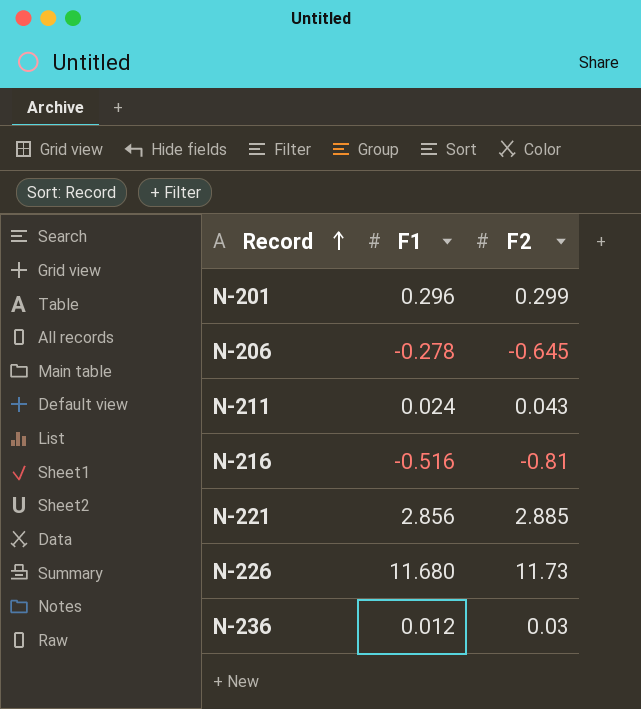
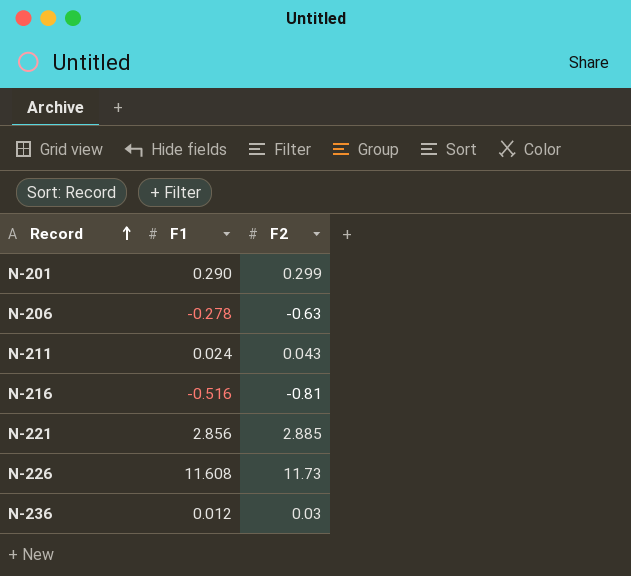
N-201 | F1: 0.296 -> 0.290
N-206 | F2: -0.645 -> -0.63
N-226 | F1: 11.680 -> 11.608

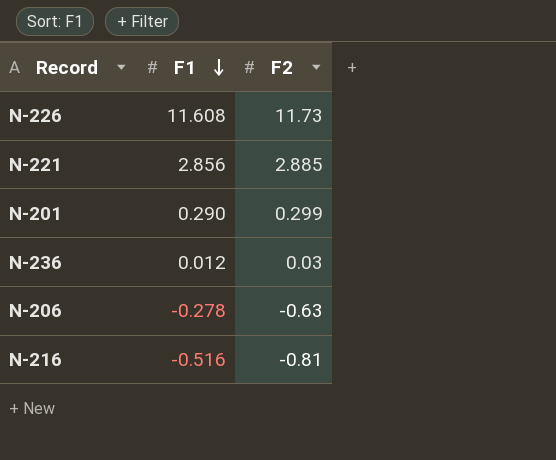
row order: Record ascending -> F1 descending
row N-211: 0.024 | 0.043 -> none

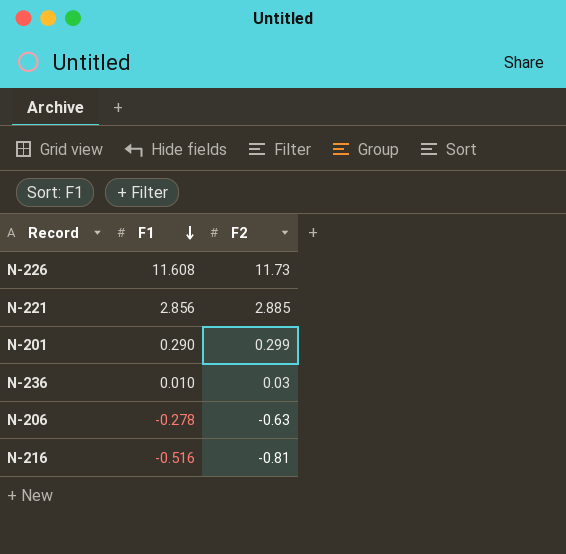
N-236 | F1: 0.012 -> 0.010

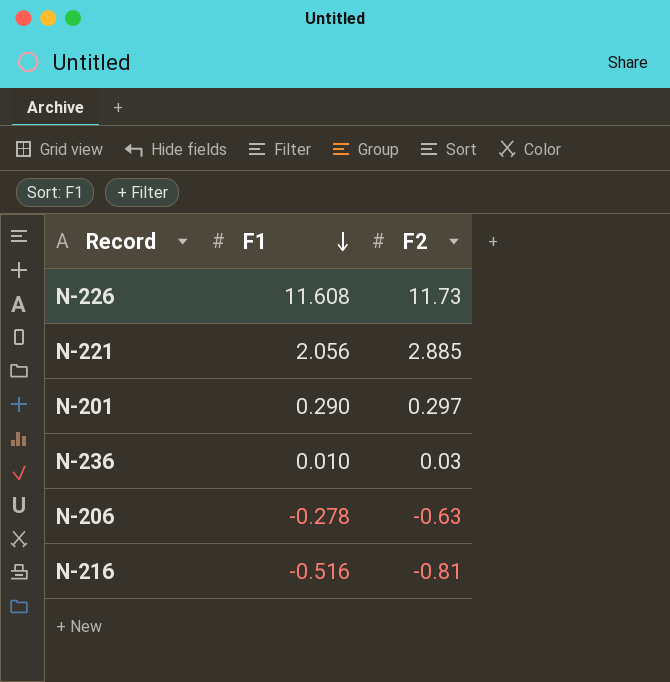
N-221 | F1: 2.856 -> 2.056
N-201 | F2: 0.299 -> 0.297

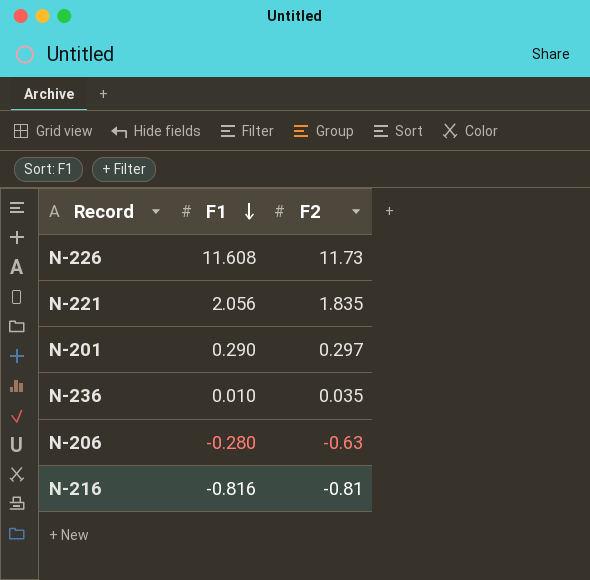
N-221 | F2: 2.885 -> 1.835
N-236 | F2: 0.03 -> 0.035
N-206 | F1: -0.278 -> -0.280
N-216 | F1: -0.516 -> -0.816

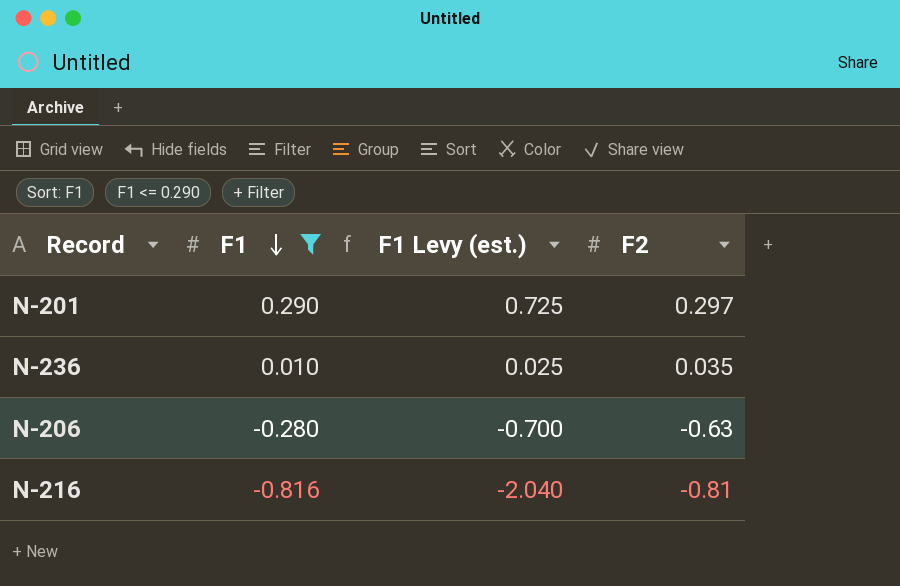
filter: none -> F1 <= 0.290
column F1 Levy (est.) | formula: none -> [F1] * 2.5

